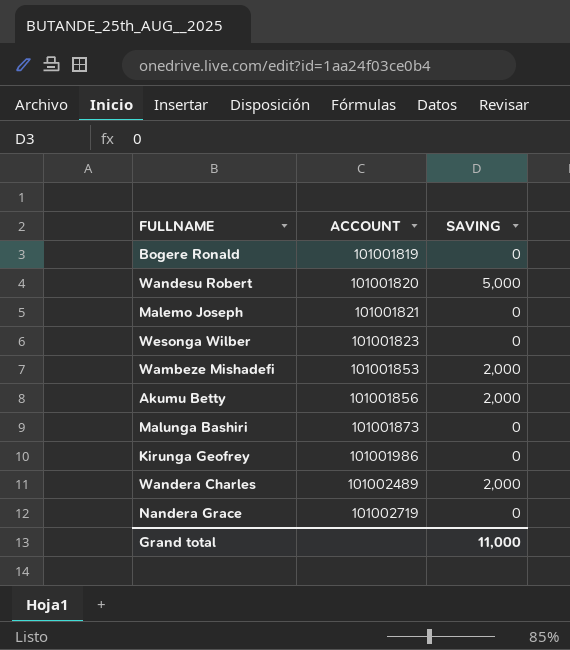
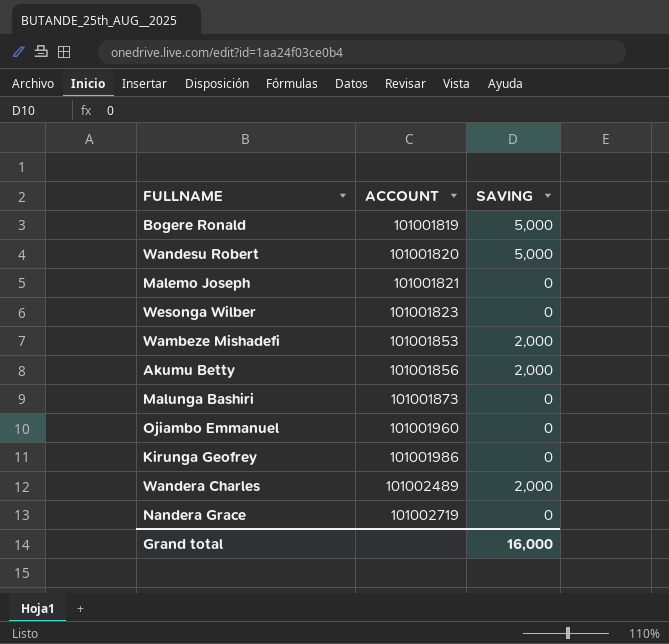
Bogere Ronald | SAVING: 0 -> 5,000
row Ojiambo Emmanuel: none -> 101001960 | 0
Grand total | SAVING: 11,000 -> 16,000

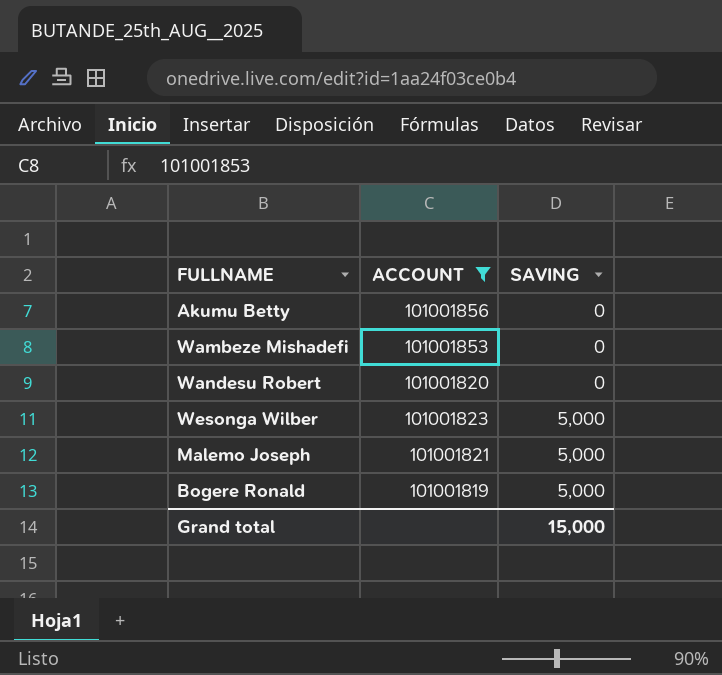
filter: none -> ACCOUNT <= 101001856
row order: ACCOUNT ascending -> SAVING ascending
Akumu Betty | SAVING: 2,000 -> 0
Wambeze Mishadefi | SAVING: 2,000 -> 0
Wandesu Robert | SAVING: 5,000 -> 0
Wesonga Wilber | SAVING: 0 -> 5,000
Malemo Joseph | SAVING: 0 -> 5,000
Grand total | SAVING: 16,000 -> 15,000

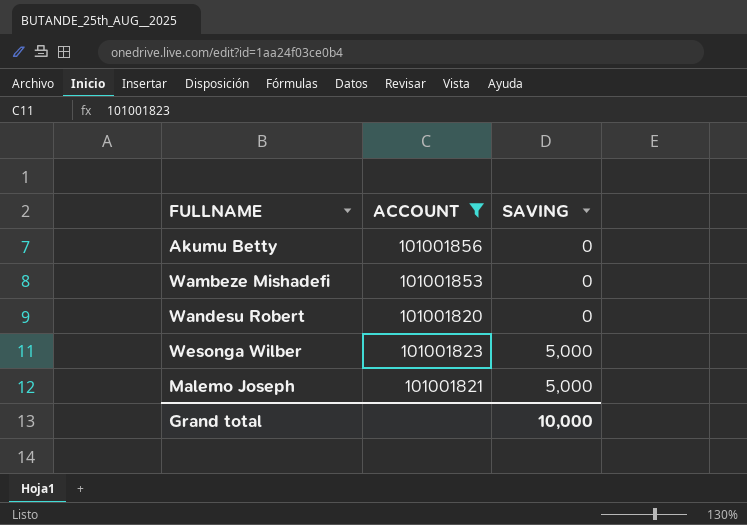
row Bogere Ronald: 101001819 | 5,000 -> none
Grand total | SAVING: 15,000 -> 10,000

